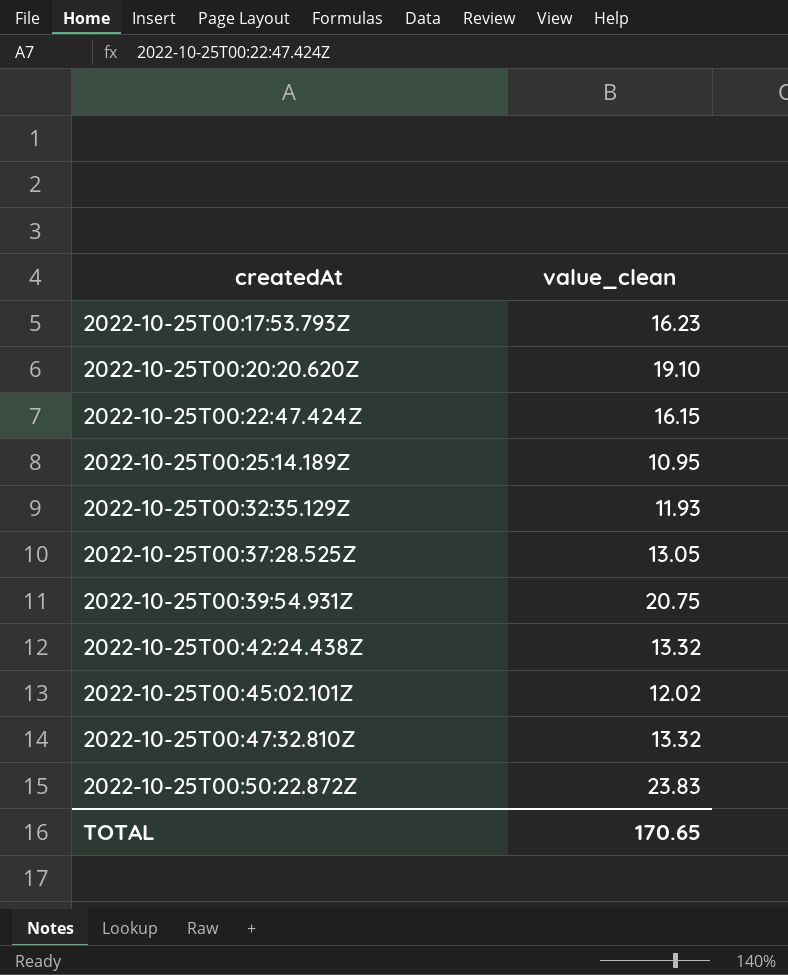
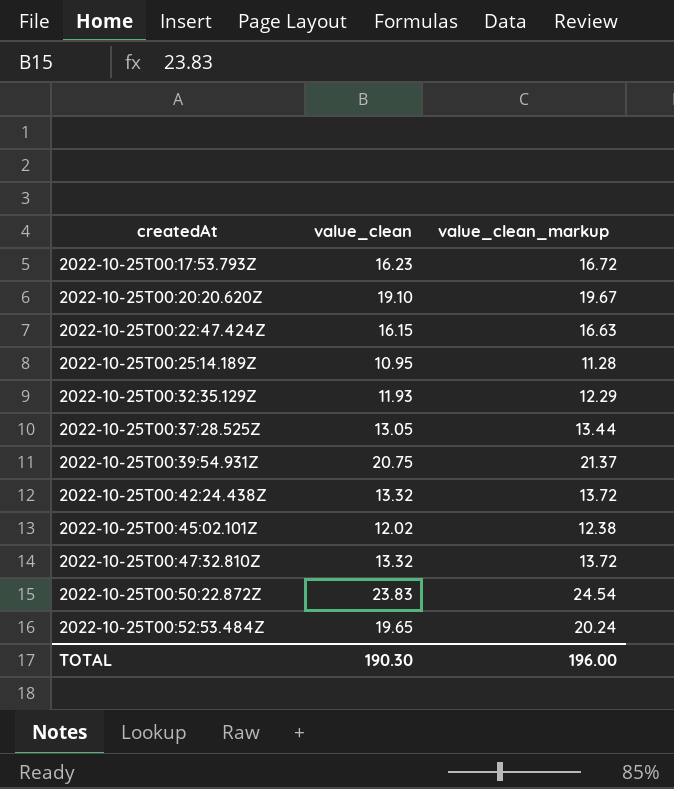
column value_clean_markup | formula: none -> [value_clean] * 1.03
row 2022-10-25T00:52:53.484Z: none -> 19.65 | 20.24
TOTAL | value_clean: 170.65 -> 190.30

